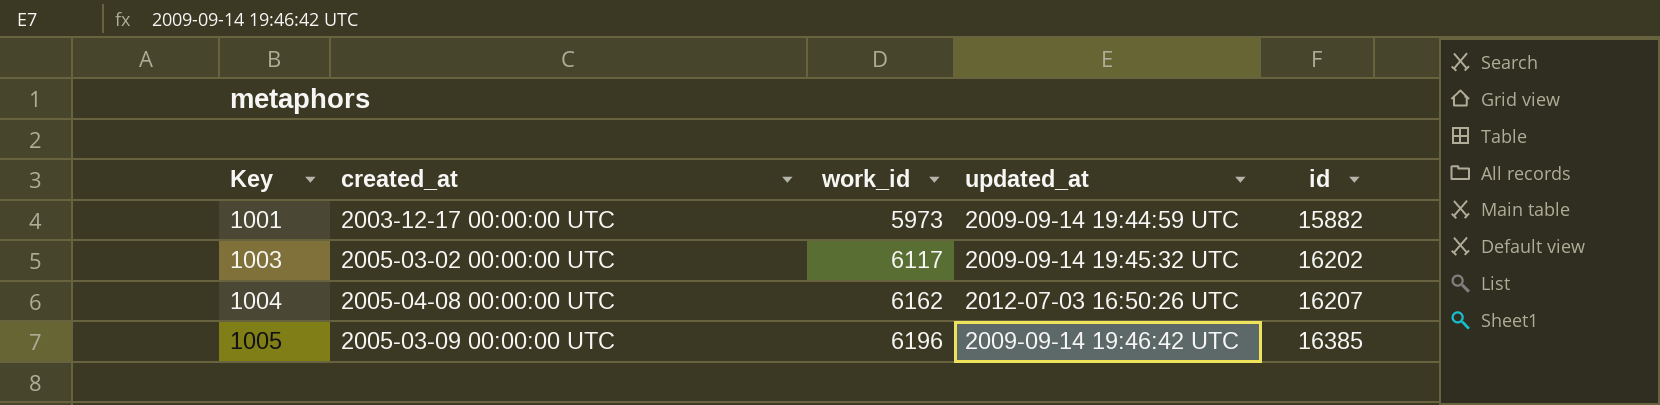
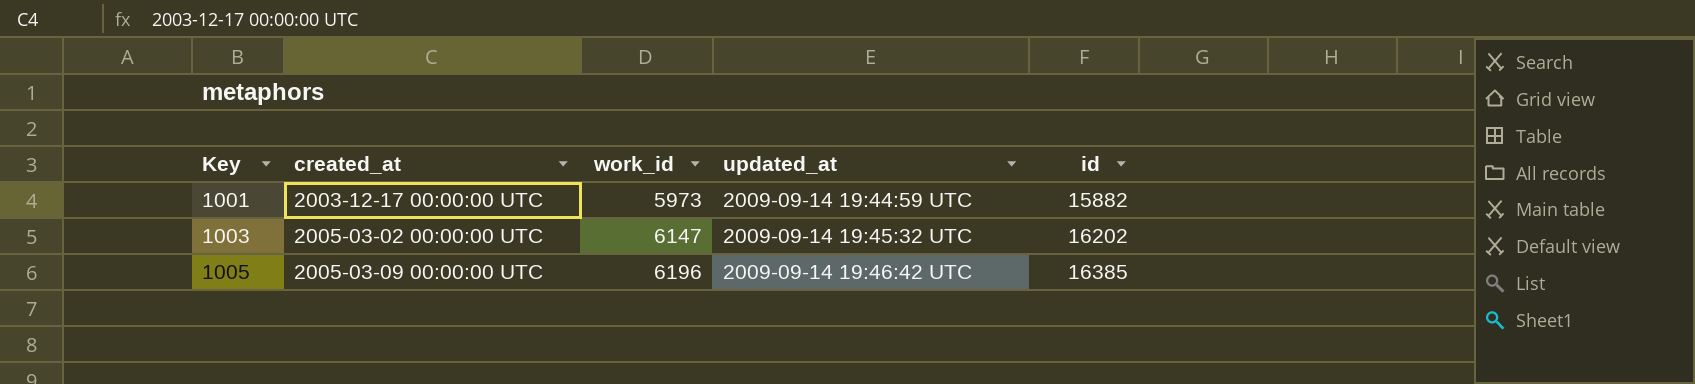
row 1004: 2005-04-08 00:00:00 UTC | 6162 | 2012-07-03 16:50:26 UTC | 16207 -> none
1003 | work_id: 6117 -> 6147

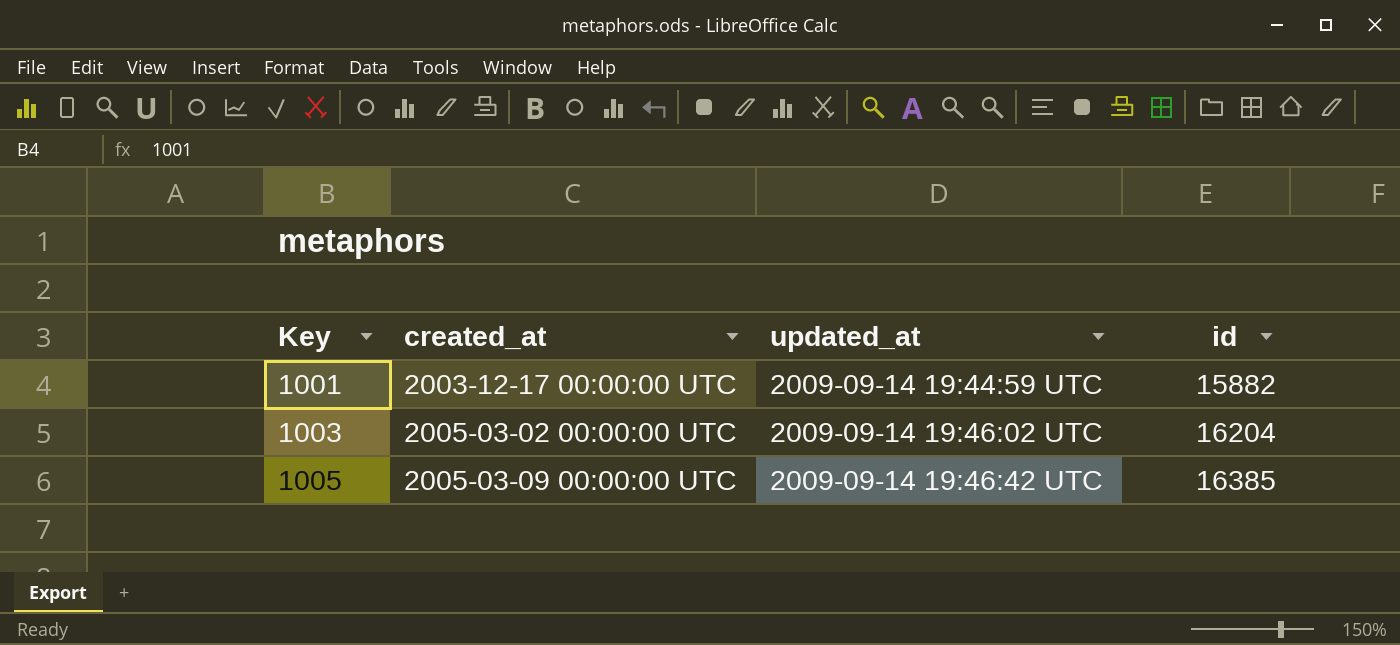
column work_id | position: 3 -> none
1003 | updated_at: 2009-09-14 19:45:32 UTC -> 2009-09-14 19:46:02 UTC
1003 | id: 16202 -> 16204

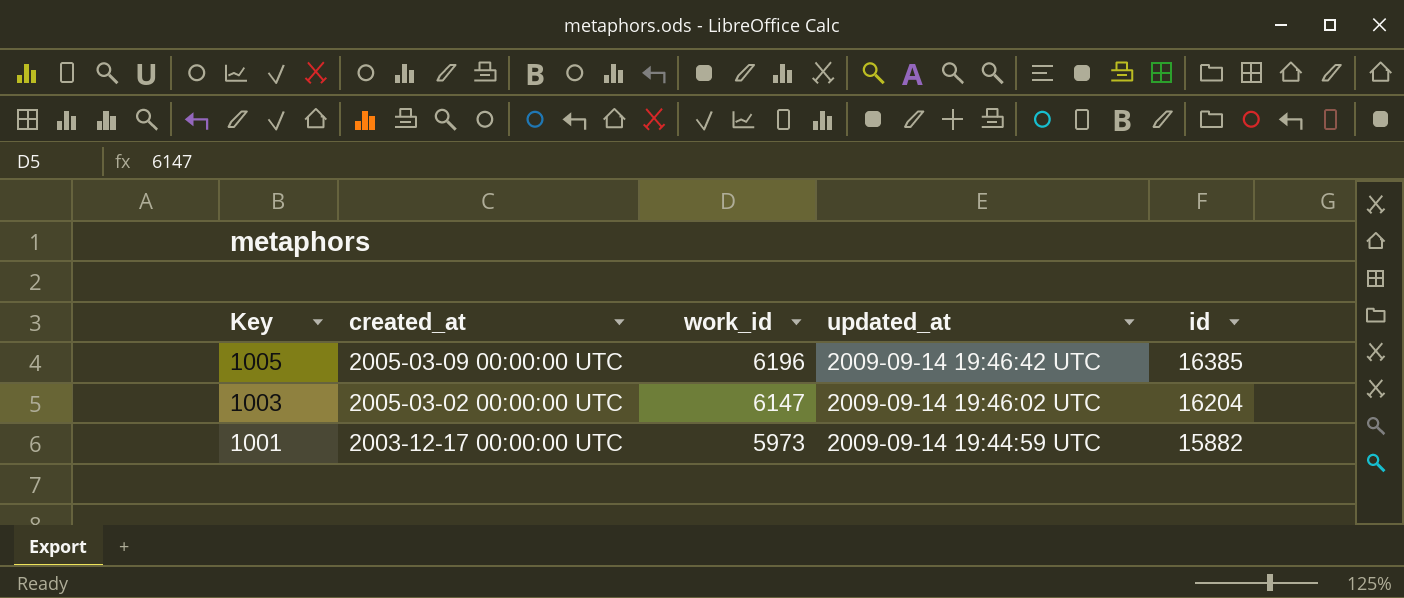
row order: Key ascending -> Key descending
column work_id | position: none -> 3

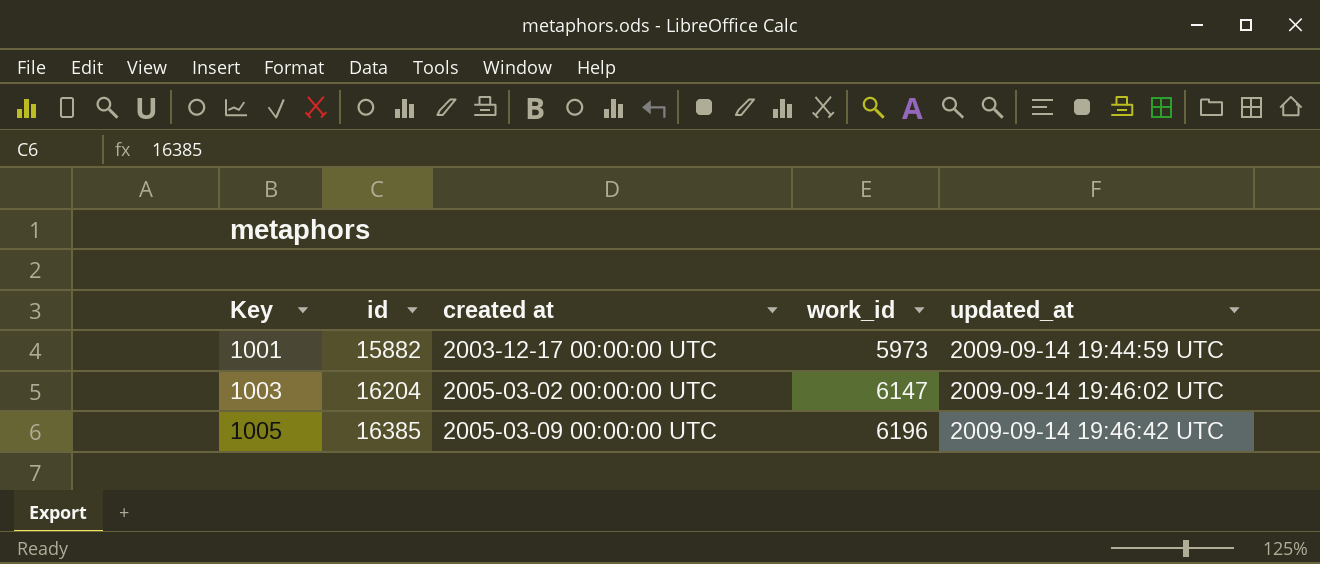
row order: Key descending -> Key ascending
column id | position: 5 -> 2
column name: created_at -> created at

